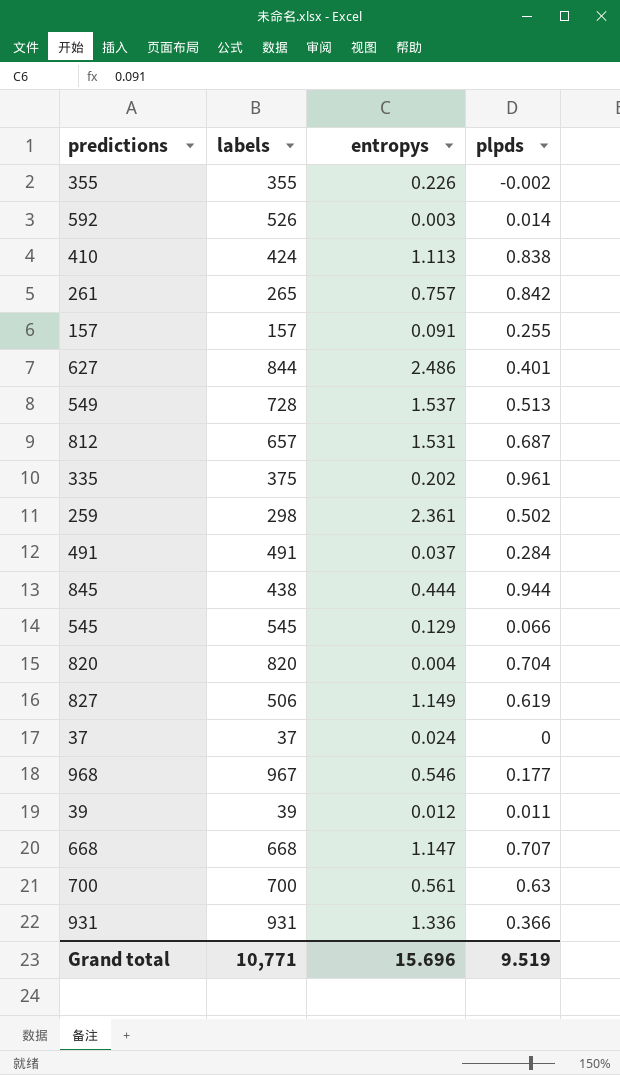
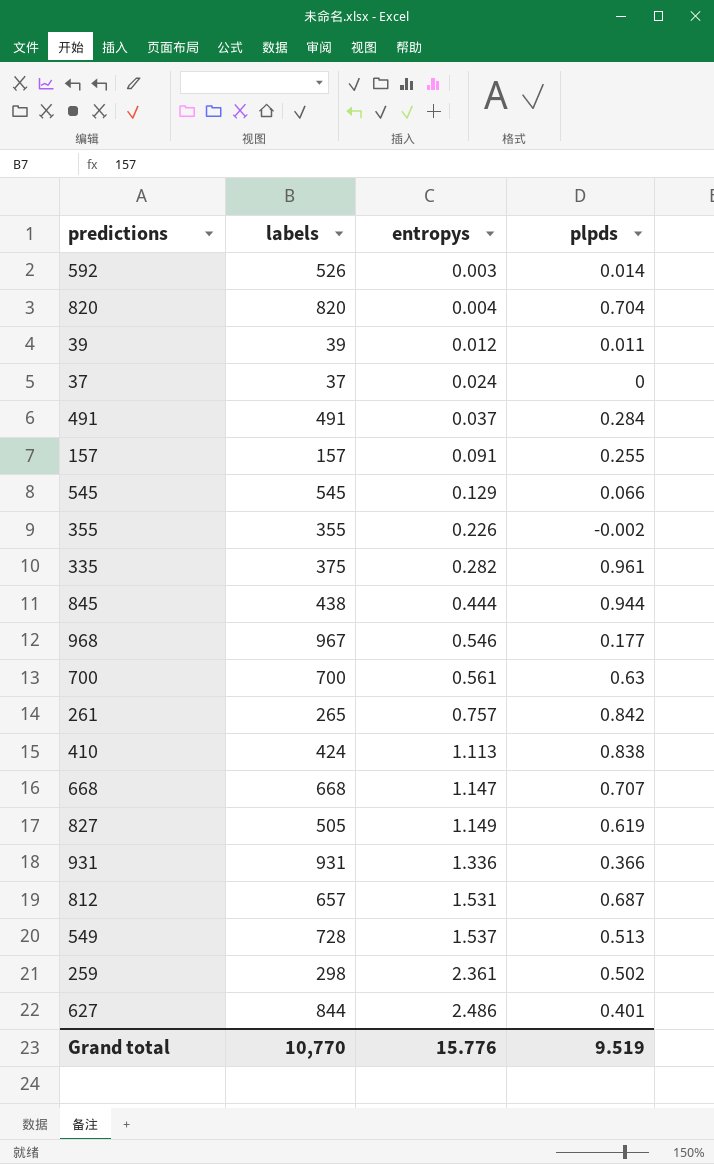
row order: none -> entropys ascending
335 | entropys: 0.202 -> 0.282
827 | labels: 506 -> 505
Grand total | labels: 10,771 -> 10,770
Grand total | entropys: 15.696 -> 15.776

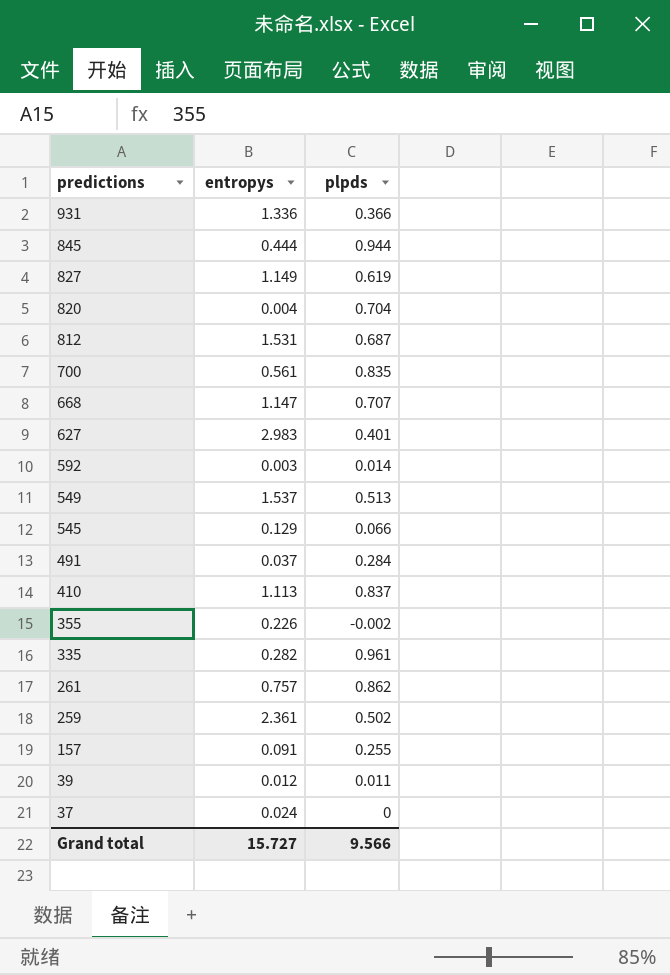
row order: entropys ascending -> predictions descending
column labels | position: 2 -> none
row 968: 967 | 0.546 | 0.177 -> none
700 | plpds: 0.63 -> 0.835
627 | entropys: 2.486 -> 2.983
410 | plpds: 0.838 -> 0.837
261 | plpds: 0.842 -> 0.862
Grand total | entropys: 15.776 -> 15.727
Grand total | plpds: 9.519 -> 9.566

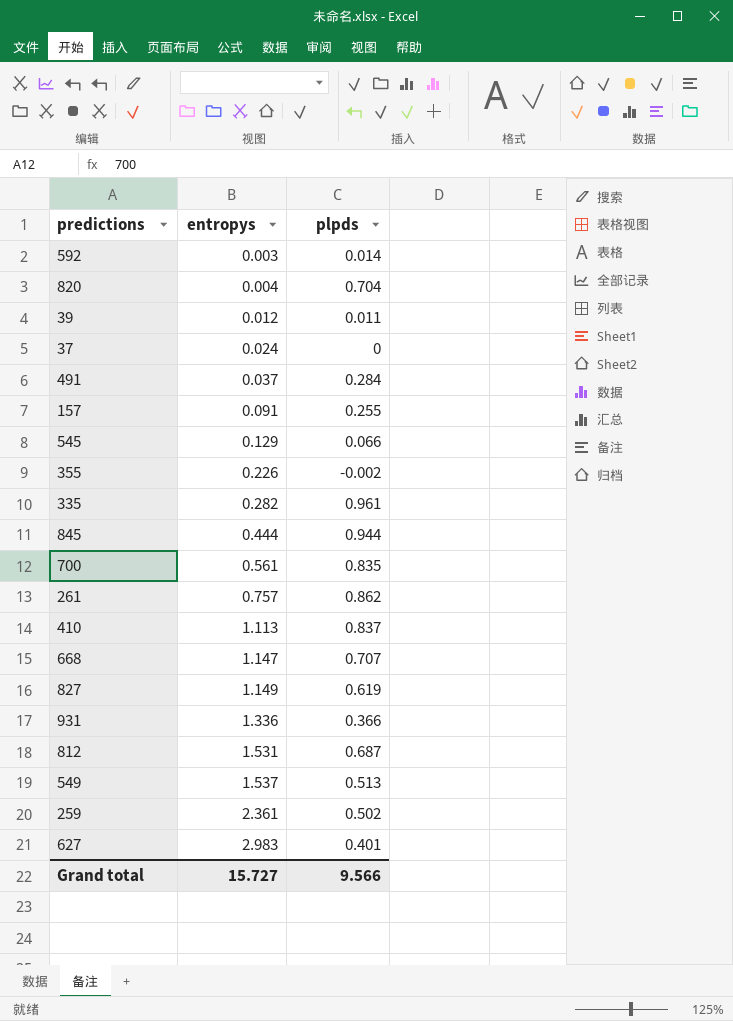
row order: predictions descending -> entropys ascending

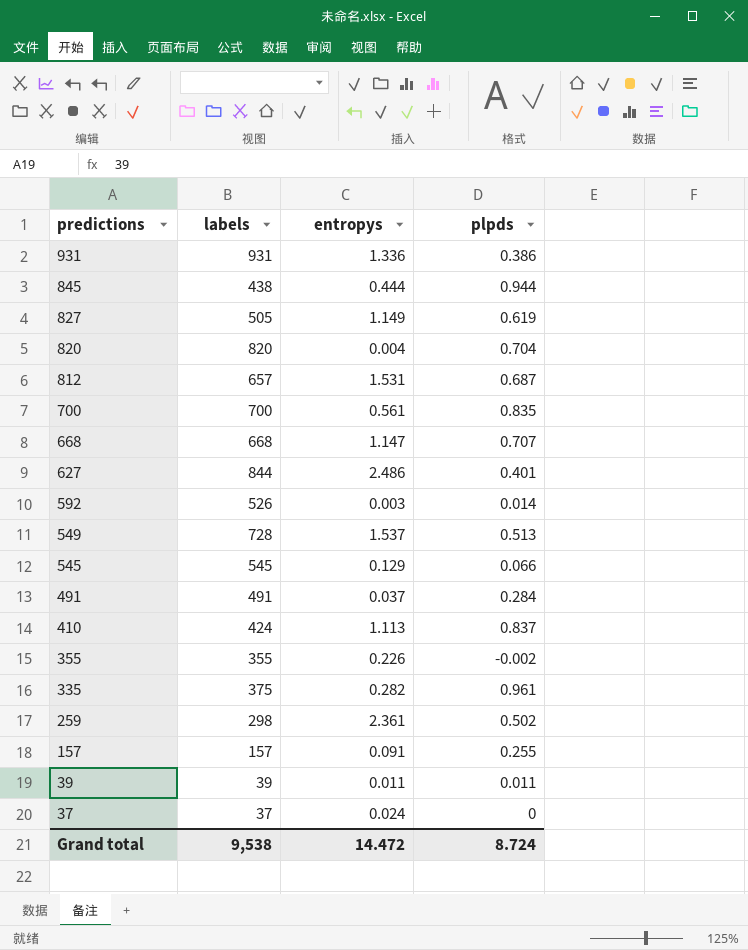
row order: entropys ascending -> predictions descending
column labels | position: none -> 2
row 261: 0.757 | 0.862 -> none
931 | plpds: 0.366 -> 0.386
627 | entropys: 2.983 -> 2.486
39 | entropys: 0.012 -> 0.011
Grand total | entropys: 15.727 -> 14.472
Grand total | plpds: 9.566 -> 8.724

